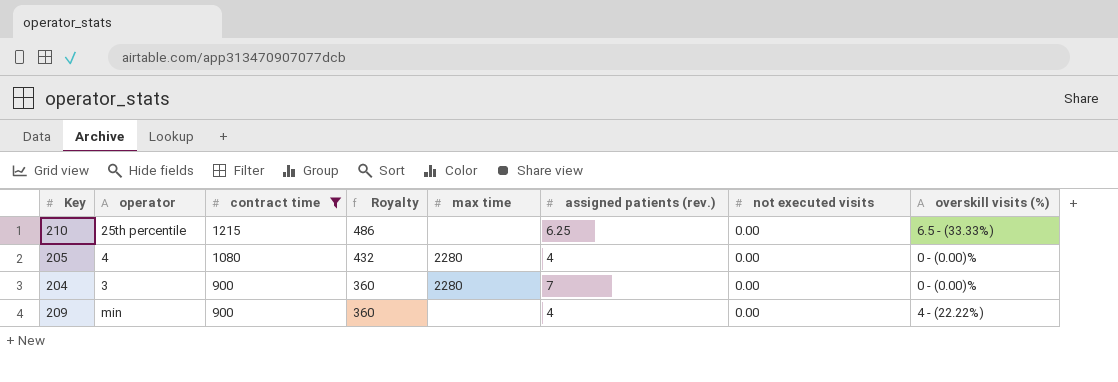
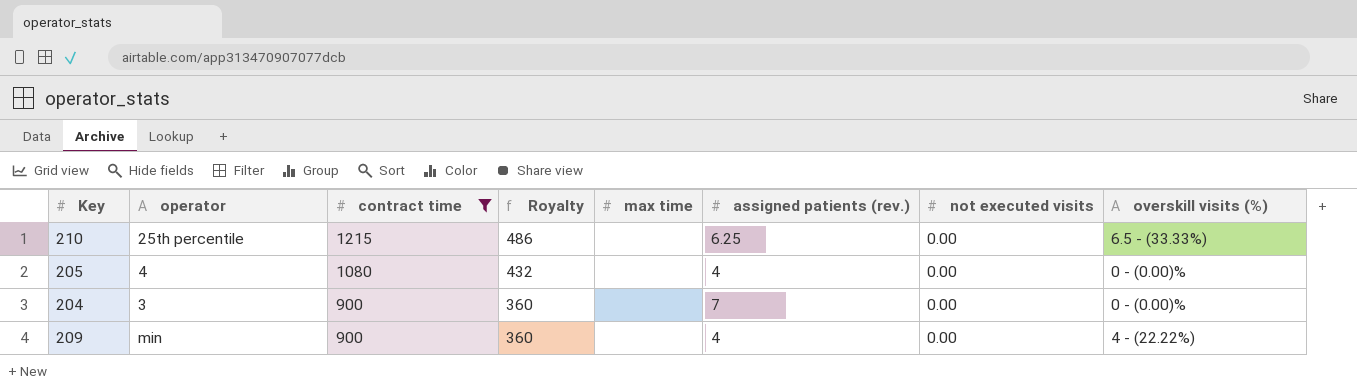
205 | max time: 2280 -> none
204 | max time: 2280 -> none

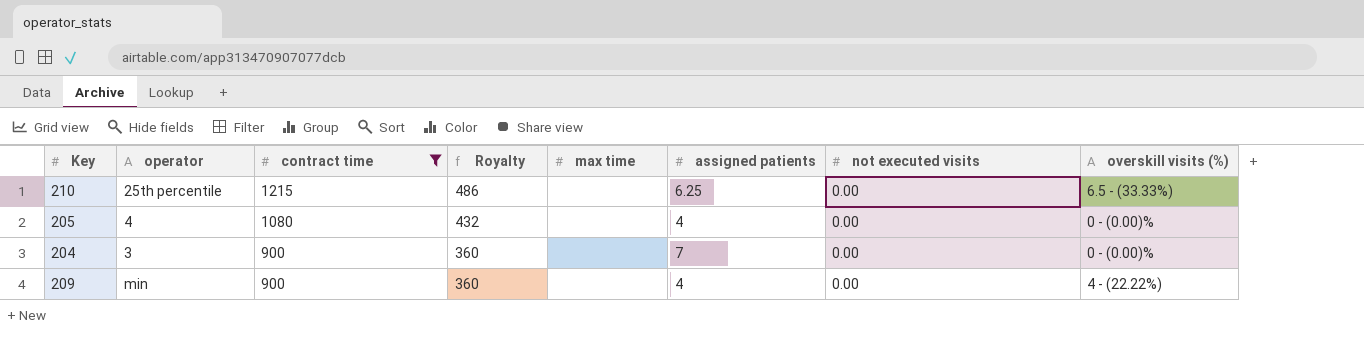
column name: assigned patients (rev.) -> assigned patients

